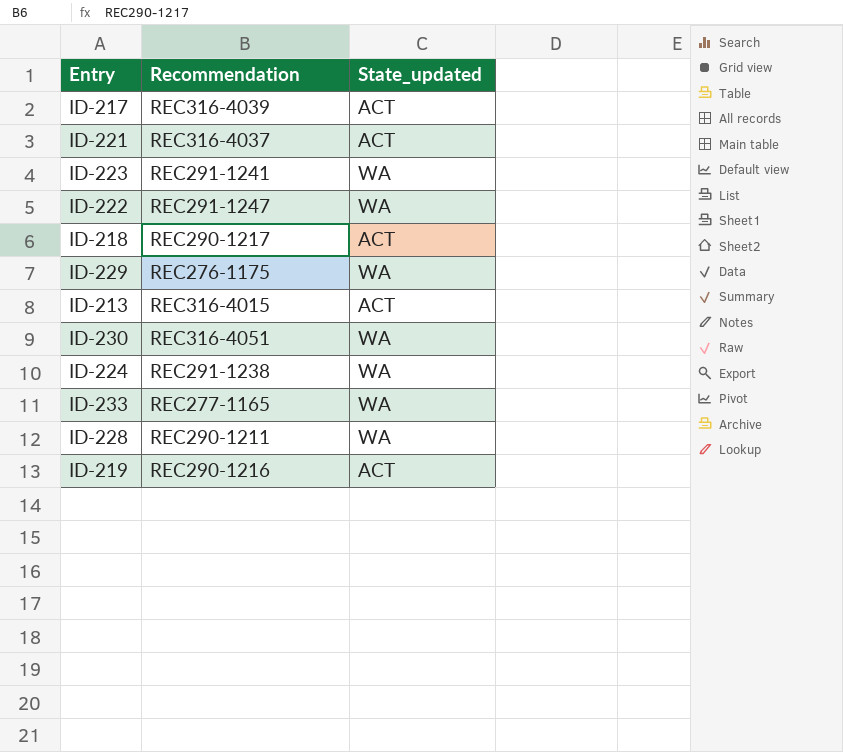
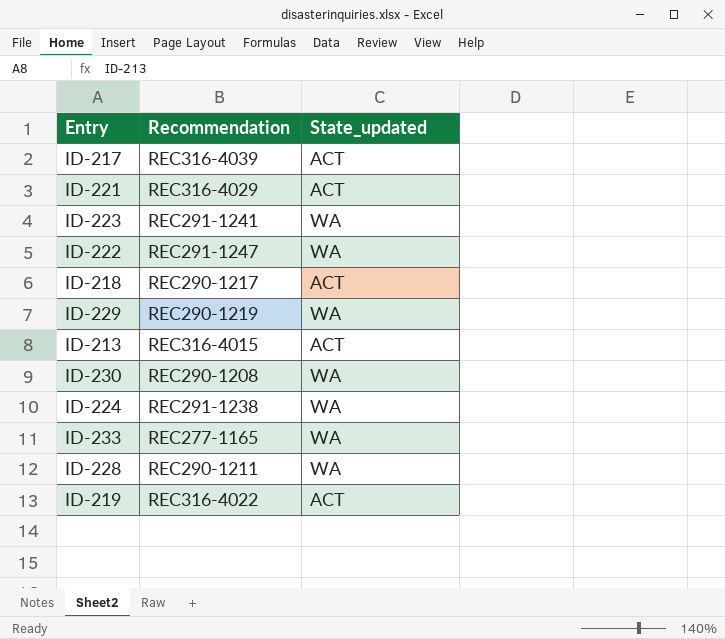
ID-221 | Recommendation: REC316-4037 -> REC316-4029
ID-229 | Recommendation: REC276-1175 -> REC290-1219
ID-230 | Recommendation: REC316-4051 -> REC290-1208
ID-219 | Recommendation: REC290-1216 -> REC316-4022

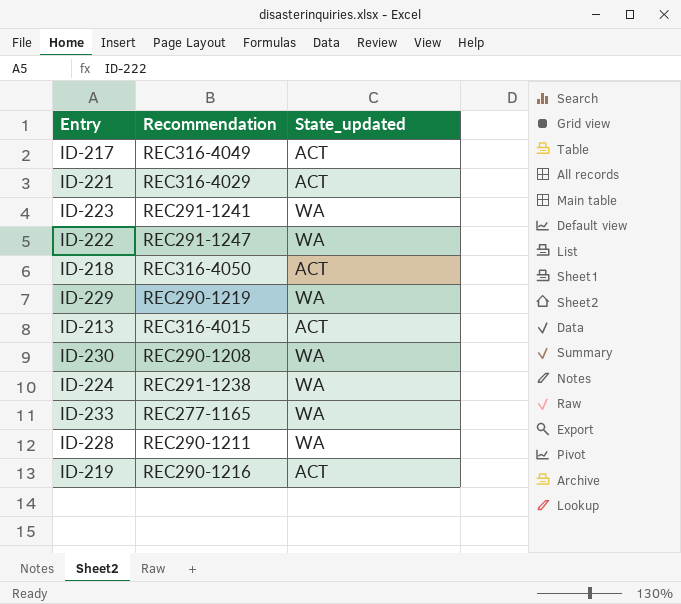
ID-217 | Recommendation: REC316-4039 -> REC316-4049
ID-218 | Recommendation: REC290-1217 -> REC316-4050
ID-219 | Recommendation: REC316-4022 -> REC290-1216

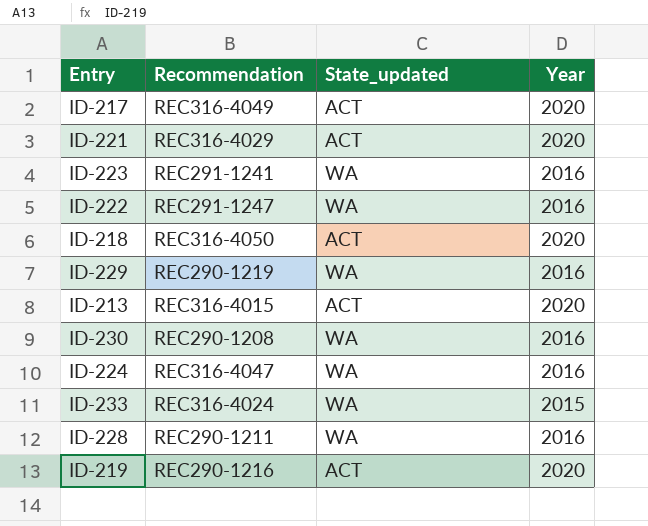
column Year | position: none -> 4
ID-224 | Recommendation: REC291-1238 -> REC316-4047
ID-233 | Recommendation: REC277-1165 -> REC316-4024

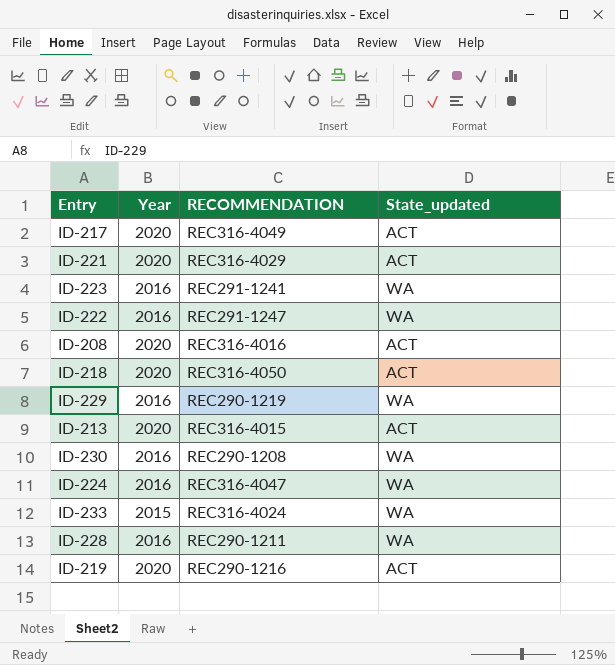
column Year | position: 4 -> 2
column name: Recommendation -> RECOMMENDATION
row ID-208: none -> 2020 | REC316-4016 | ACT

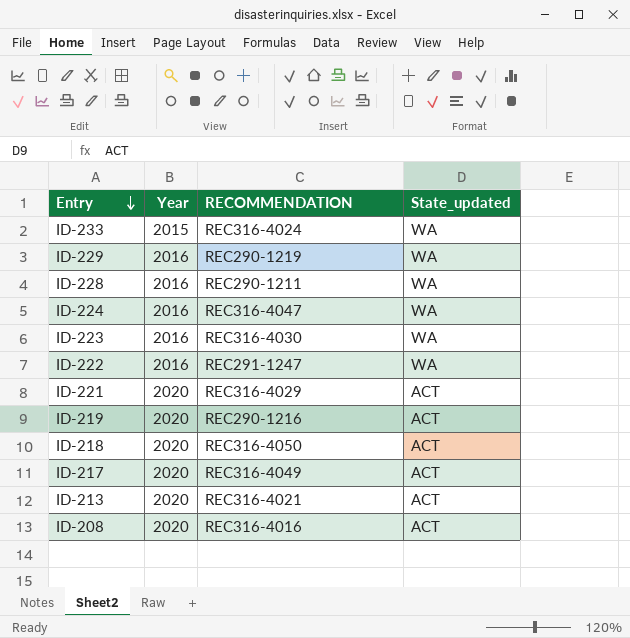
row order: none -> Entry descending
row ID-230: 2016 | REC290-1208 | WA -> none
ID-223 | RECOMMENDATION: REC291-1241 -> REC316-4030
ID-213 | RECOMMENDATION: REC316-4015 -> REC316-4021

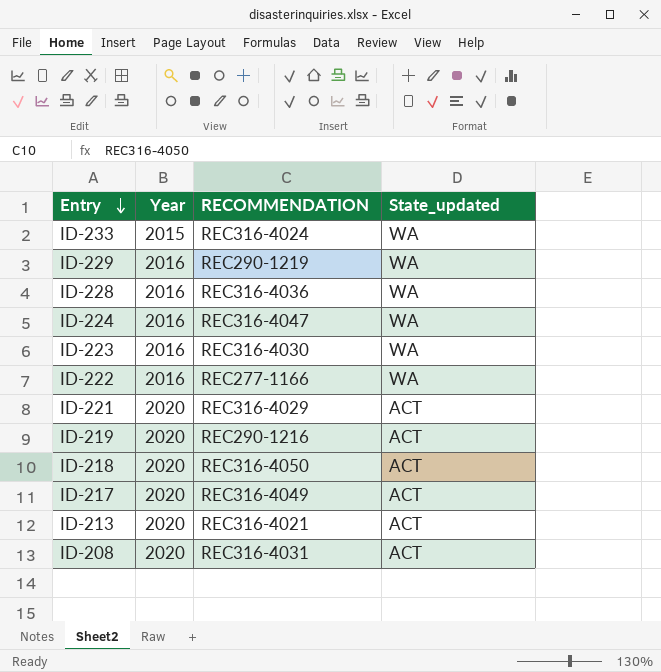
ID-228 | RECOMMENDATION: REC290-1211 -> REC316-4036
ID-222 | RECOMMENDATION: REC291-1247 -> REC277-1166
ID-208 | RECOMMENDATION: REC316-4016 -> REC316-4031

